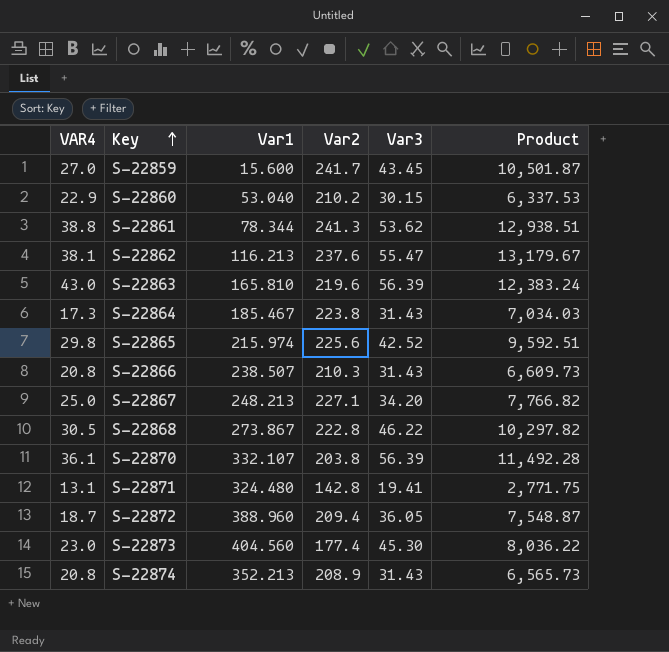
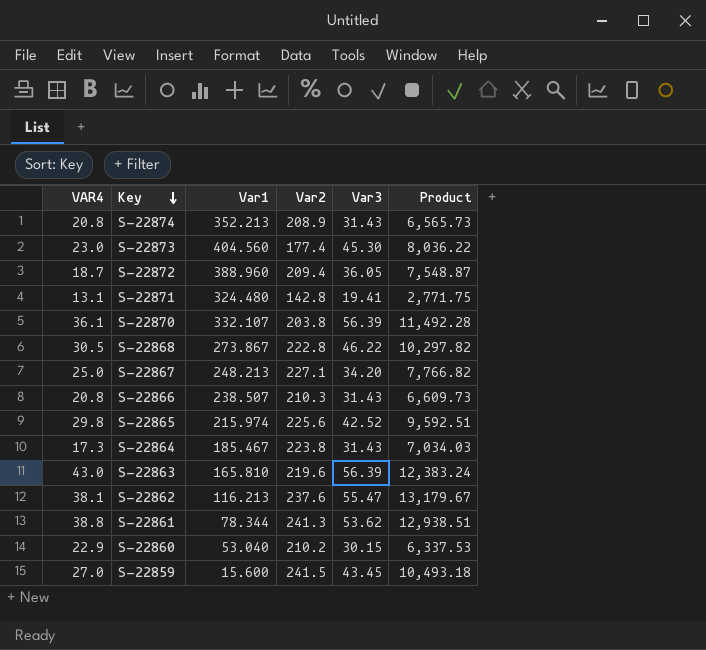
row order: Key ascending -> Key descending
S-22859 | Var2: 241.7 -> 241.5
S-22859 | Product: 10,501.87 -> 10,493.18

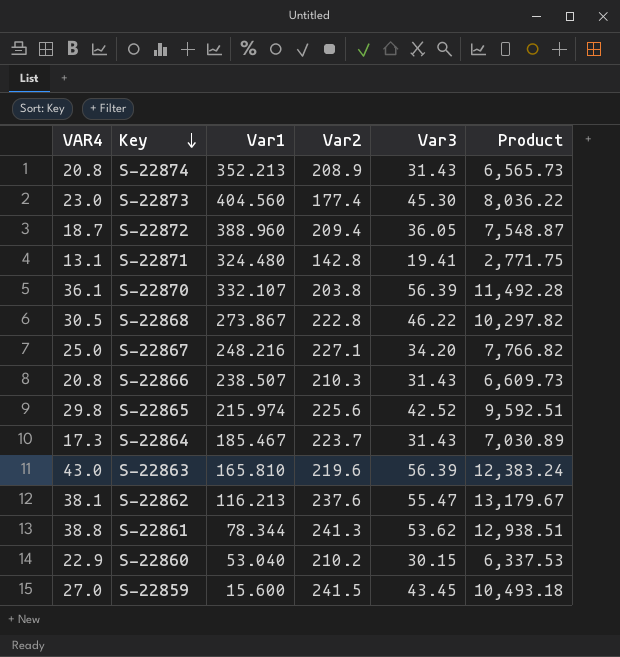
S-22867 | Var1: 248.213 -> 248.216
S-22864 | Var2: 223.8 -> 223.7
S-22864 | Product: 7,034.03 -> 7,030.89

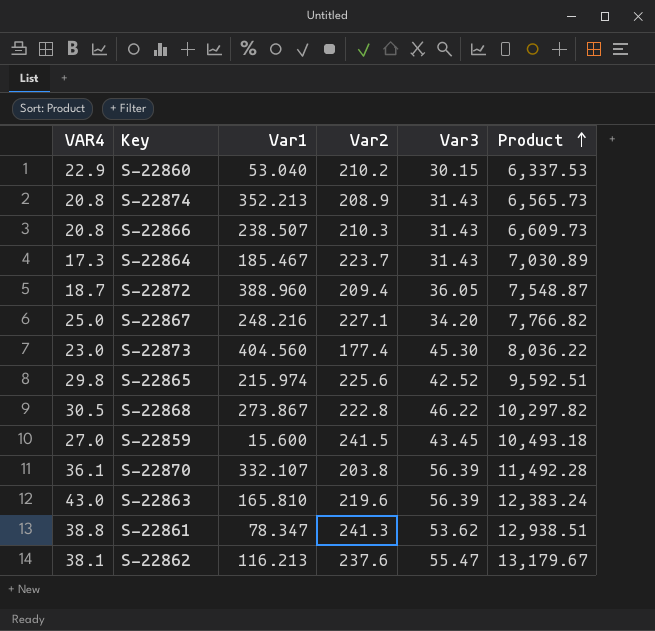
row order: Key descending -> Product ascending
row S-22871: 13.1 | 324.480 | 142.8 | 19.41 | 2,771.75 -> none
S-22861 | Var1: 78.344 -> 78.347

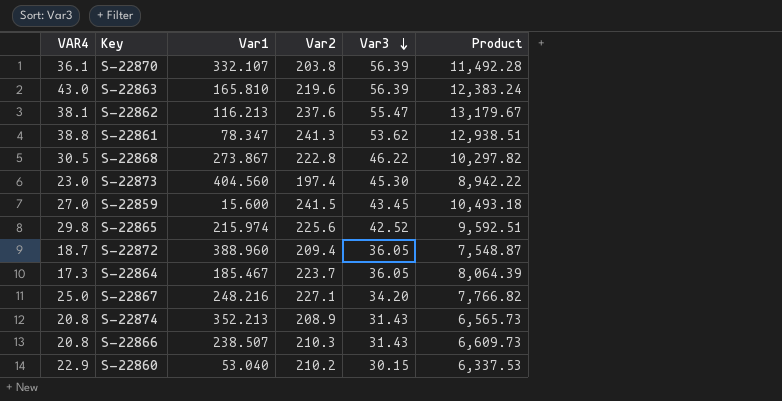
row order: Product ascending -> Var3 descending
S-22873 | Var2: 177.4 -> 197.4
S-22873 | Product: 8,036.22 -> 8,942.22
S-22864 | Var3: 31.43 -> 36.05
S-22864 | Product: 7,030.89 -> 8,064.39

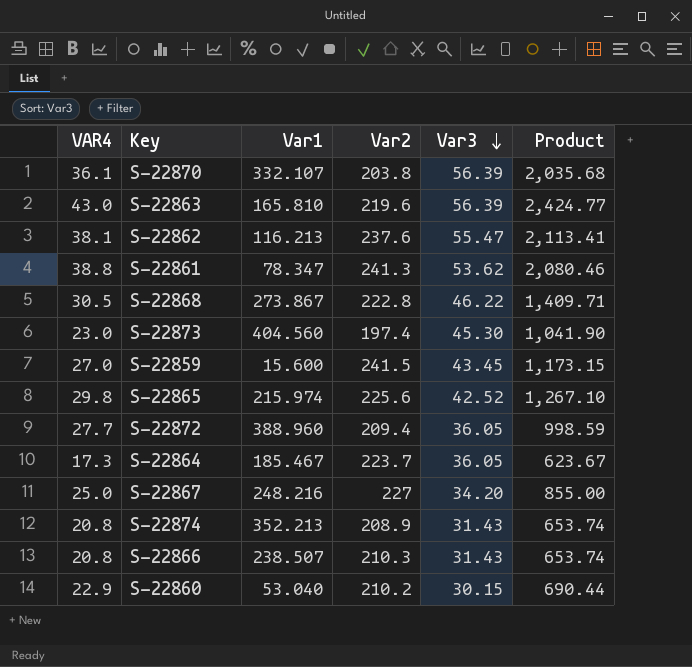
column Product | formula: [Var2] * [Var3] -> [VAR4] * [Var3]
S-22872 | VAR4: 18.7 -> 27.7
S-22867 | Var2: 227.1 -> 227

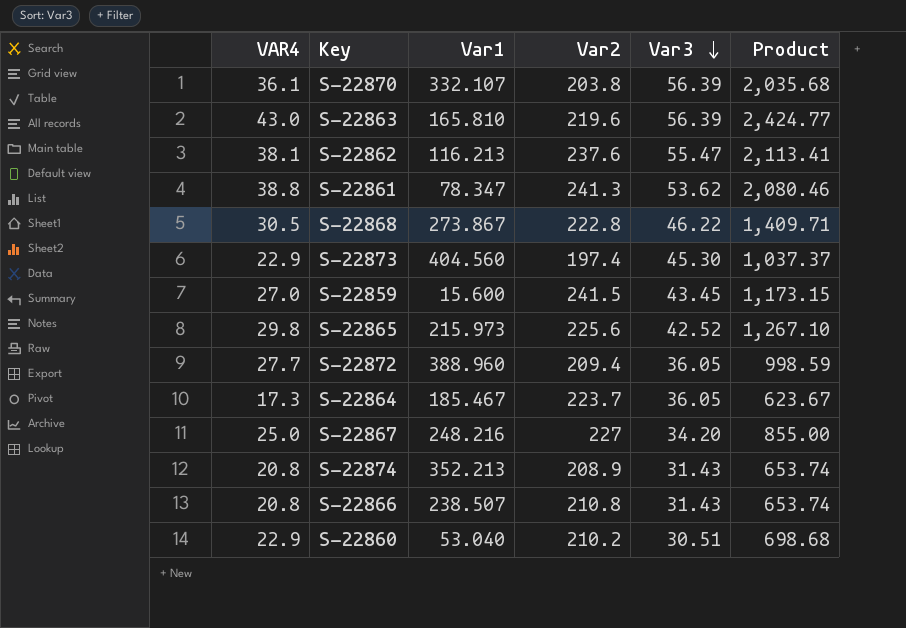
S-22873 | VAR4: 23.0 -> 22.9
S-22873 | Product: 1,041.90 -> 1,037.37
S-22865 | Var1: 215.974 -> 215.973
S-22866 | Var2: 210.3 -> 210.8
S-22860 | Var3: 30.15 -> 30.51
S-22860 | Product: 690.44 -> 698.68

